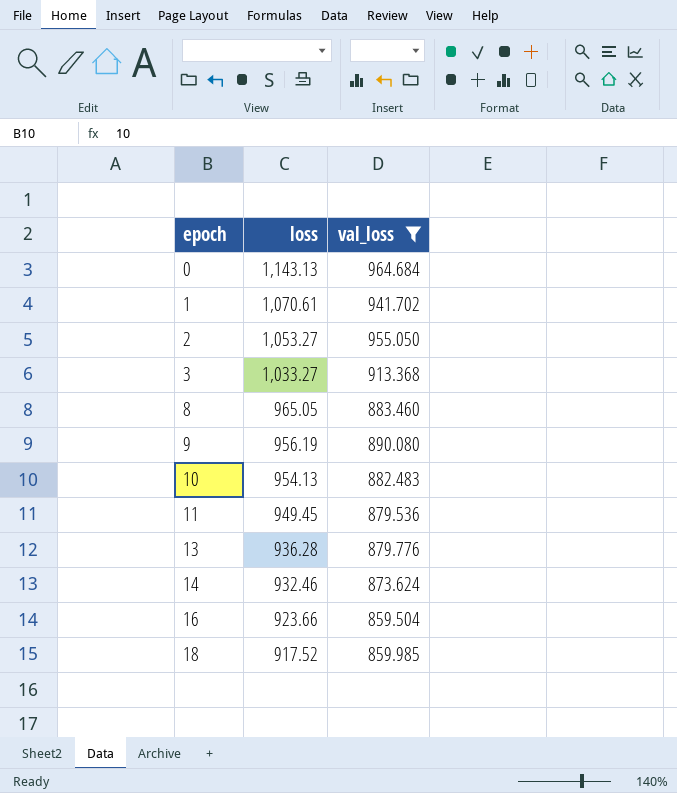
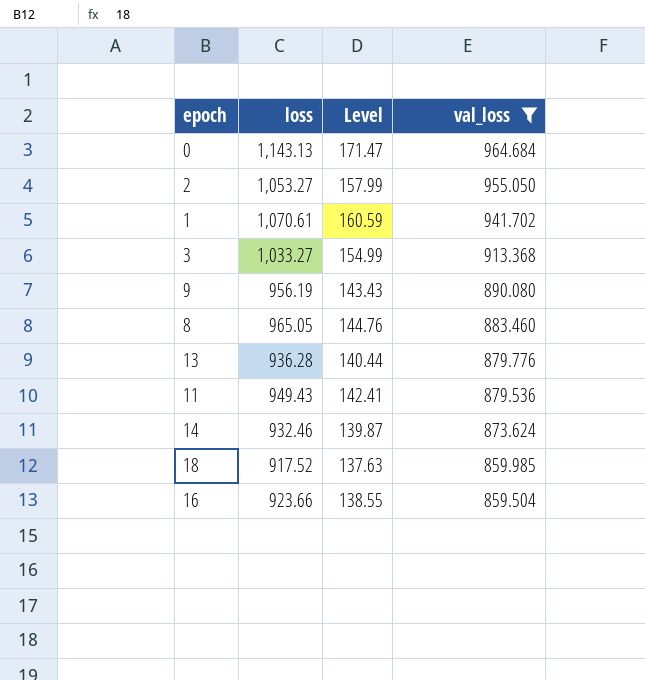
row order: epoch ascending -> val_loss descending
column Level | formula: none -> [loss] * 0.15
row 10: 954.13 | 882.483 -> none
11 | loss: 949.45 -> 949.43

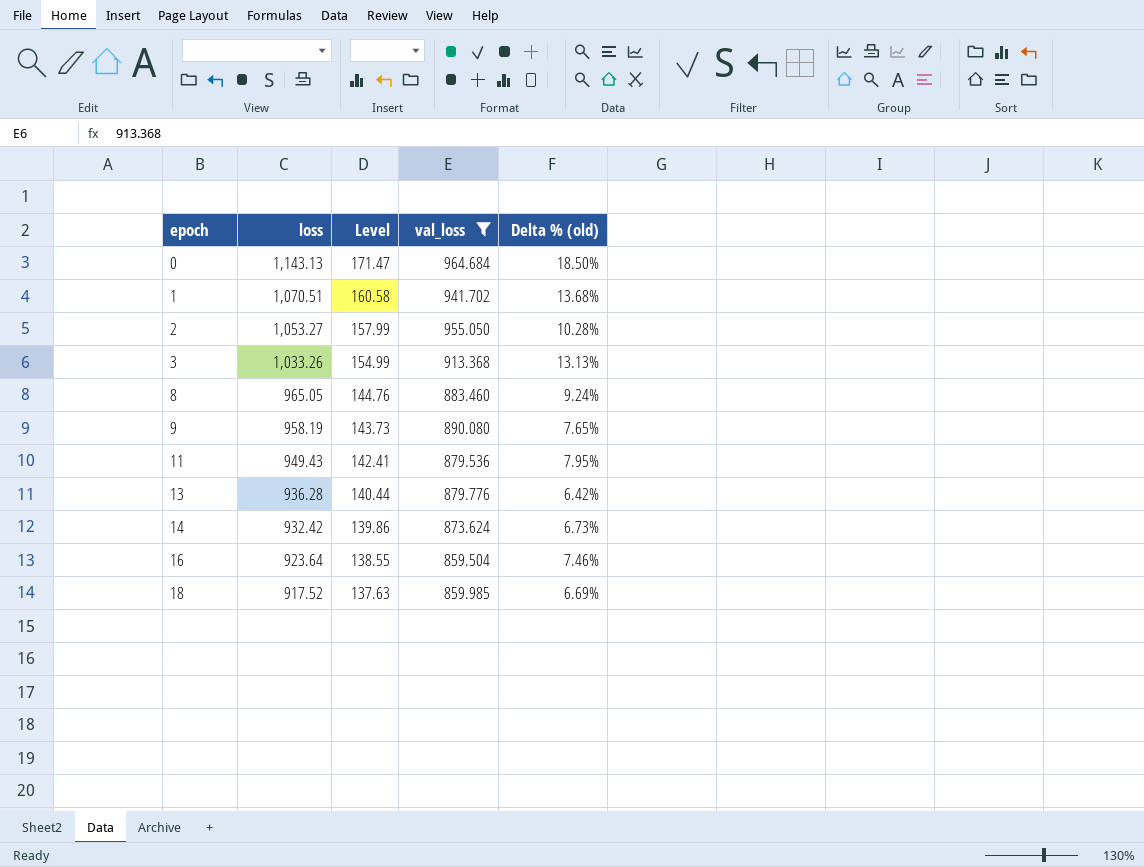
row order: val_loss descending -> epoch ascending
column Delta % (old) | formula: none -> ([loss] - [val_loss]) / [val_loss]
1 | loss: 1,070.61 -> 1,070.51
1 | Level: 160.59 -> 160.58
3 | loss: 1,033.27 -> 1,033.26
9 | loss: 956.19 -> 958.19
9 | Level: 143.43 -> 143.73
14 | loss: 932.46 -> 932.42
14 | Level: 139.87 -> 139.86
16 | loss: 923.66 -> 923.64

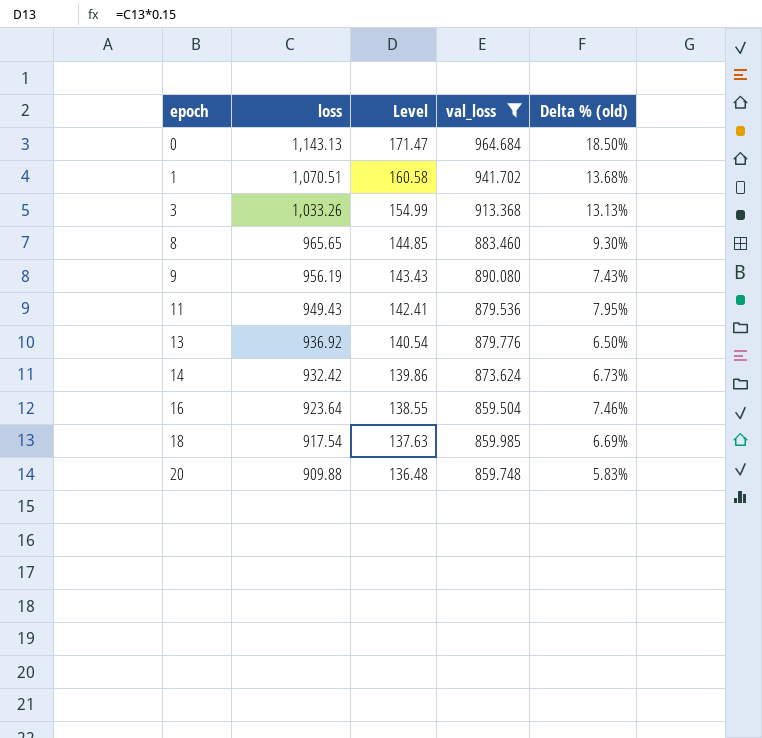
row 2: 1,053.27 | 157.99 | 955.050 | 10.28% -> none
8 | loss: 965.05 -> 965.65
8 | Level: 144.76 -> 144.85
8 | Delta % (old): 9.24% -> 9.30%
9 | loss: 958.19 -> 956.19
9 | Level: 143.73 -> 143.43
9 | Delta % (old): 7.65% -> 7.43%
13 | loss: 936.28 -> 936.92
13 | Level: 140.44 -> 140.54
13 | Delta % (old): 6.42% -> 6.50%
18 | loss: 917.52 -> 917.54
row 20: none -> 909.88 | 136.48 | 859.748 | 5.83%

